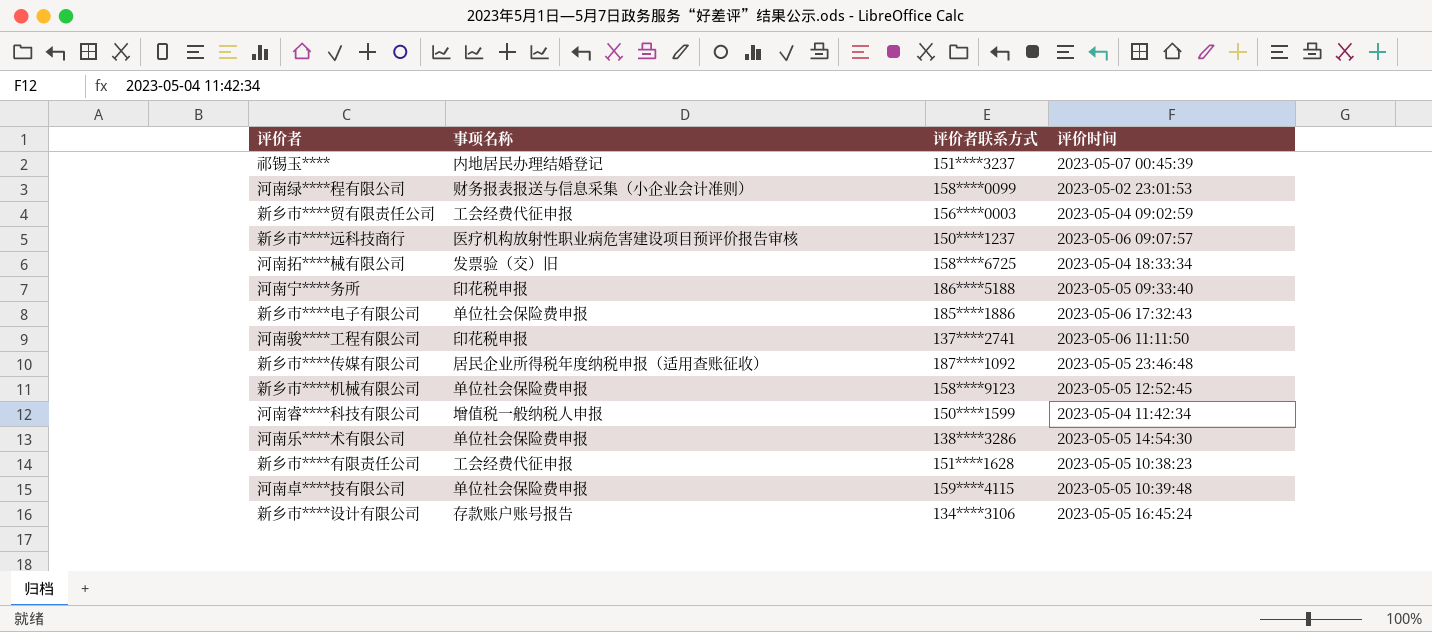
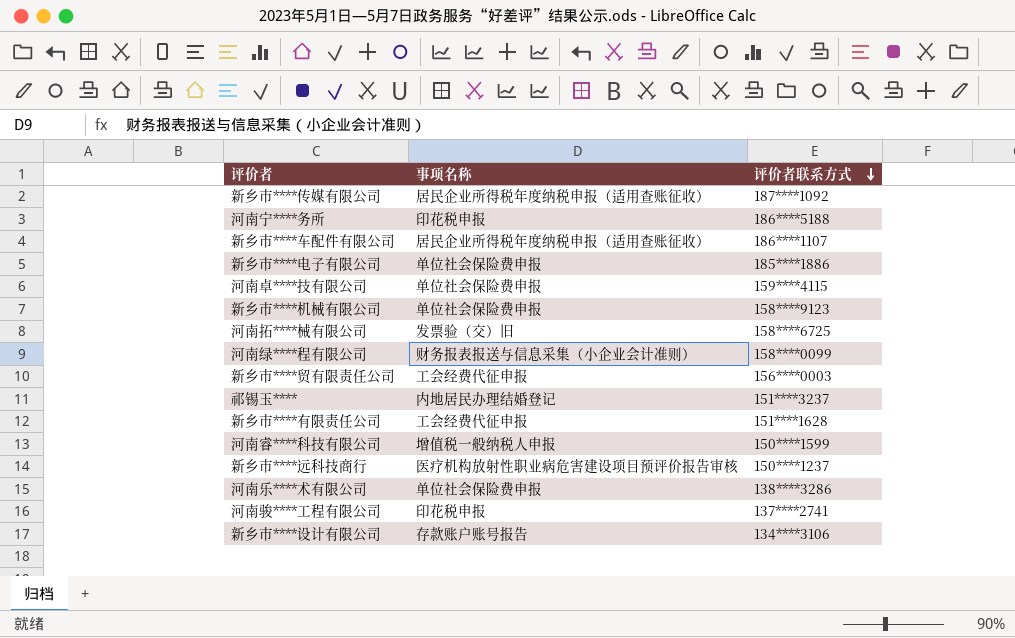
row order: none -> 评价者联系方式 descending
column 评价时间 | position: 4 -> none
row 新乡市****车配件有限公司: none -> 居民企业所得税年度纳税申报（适用查账征收） | 186****1107

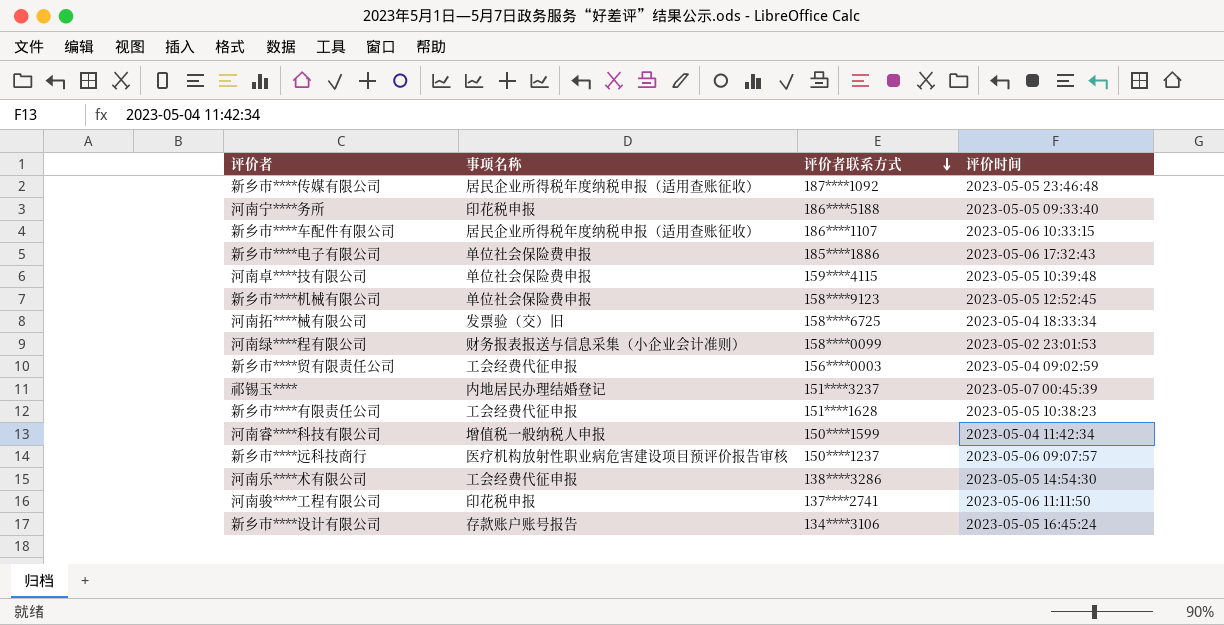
column 评价时间 | position: none -> 4
河南乐****术有限公司 | 事项名称: 单位社会保险费申报 -> 工会经费代征申报

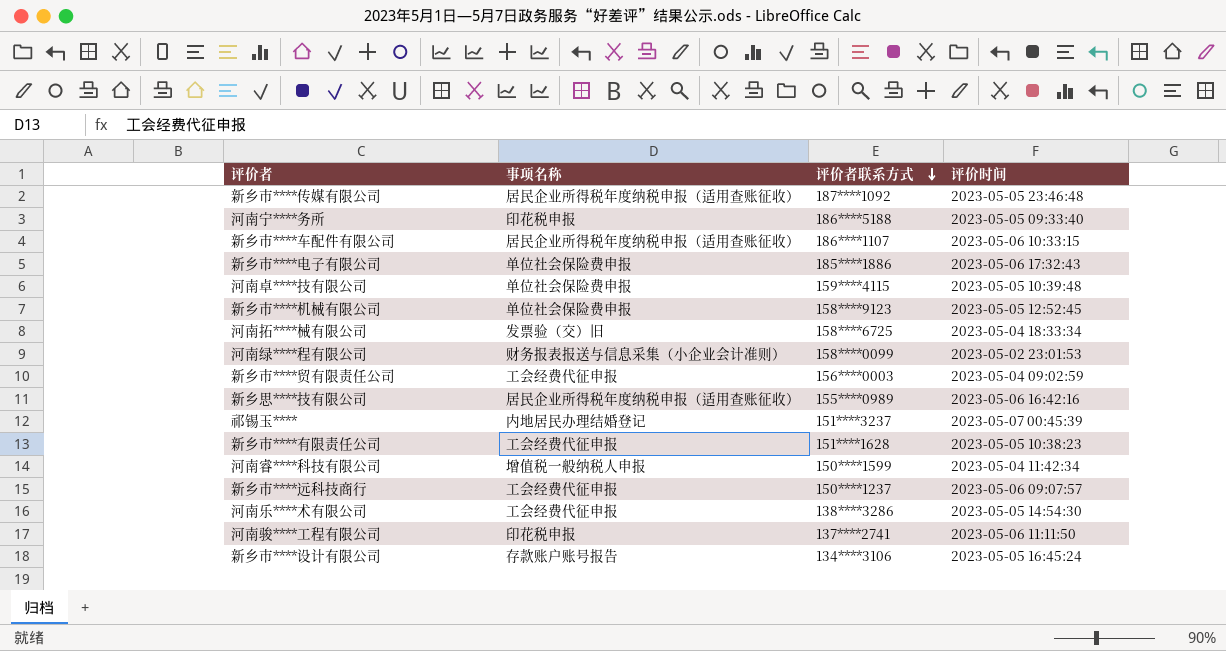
row 新乡思****技有限公司: none -> 居民企业所得税年度纳税申报（适用查账征收） | 155****0989 | 2023-05-06 16:42:16
新乡市****远科技商行 | 事项名称: 医疗机构放射性职业病危害建设项目预评价报告审核 -> 工会经费代征申报

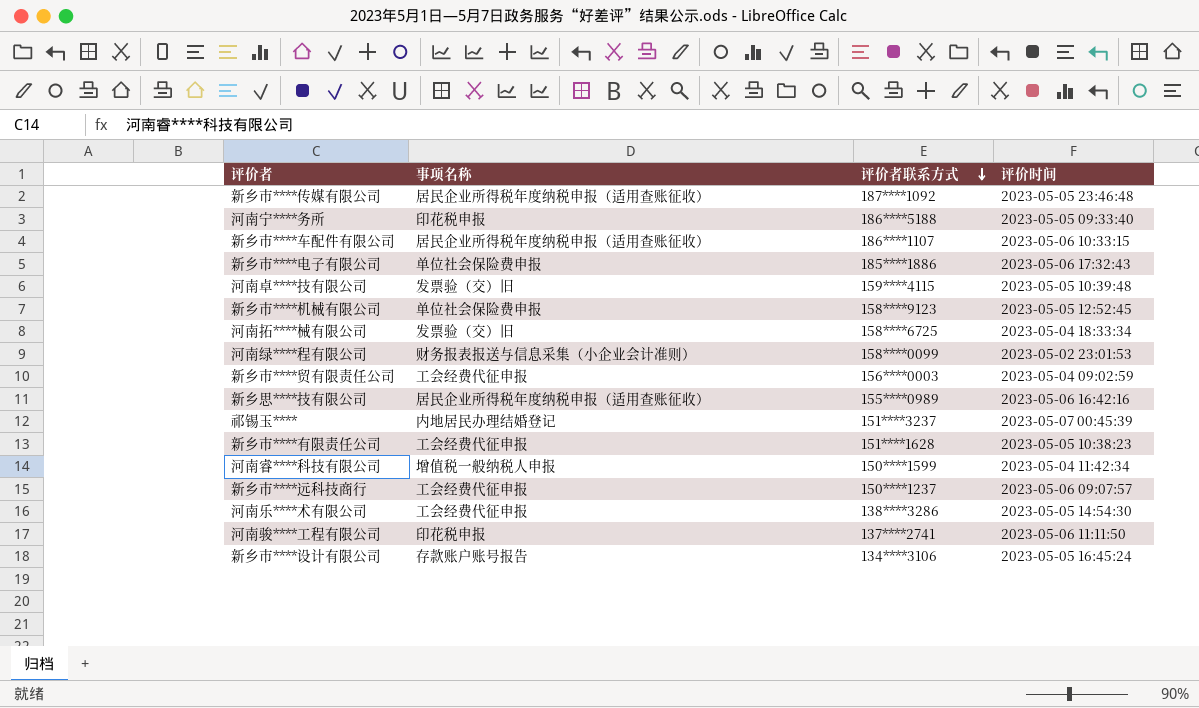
河南卓****技有限公司 | 事项名称: 单位社会保险费申报 -> 发票验（交）旧

